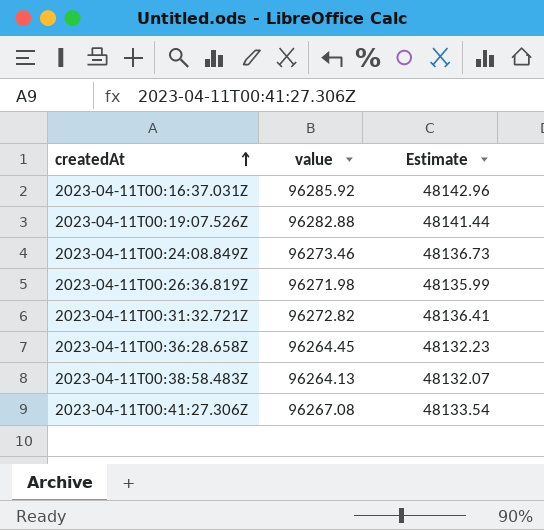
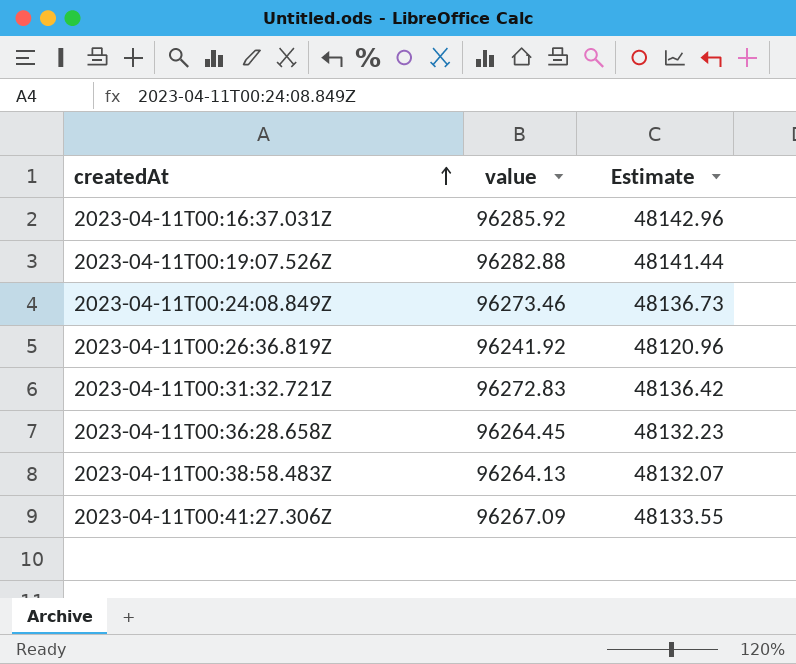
2023-04-11T00:26:36.819Z | value: 96271.98 -> 96241.92
2023-04-11T00:26:36.819Z | Estimate: 48135.99 -> 48120.96
2023-04-11T00:31:32.721Z | value: 96272.82 -> 96272.83
2023-04-11T00:31:32.721Z | Estimate: 48136.41 -> 48136.42
2023-04-11T00:41:27.306Z | value: 96267.08 -> 96267.09
2023-04-11T00:41:27.306Z | Estimate: 48133.54 -> 48133.55

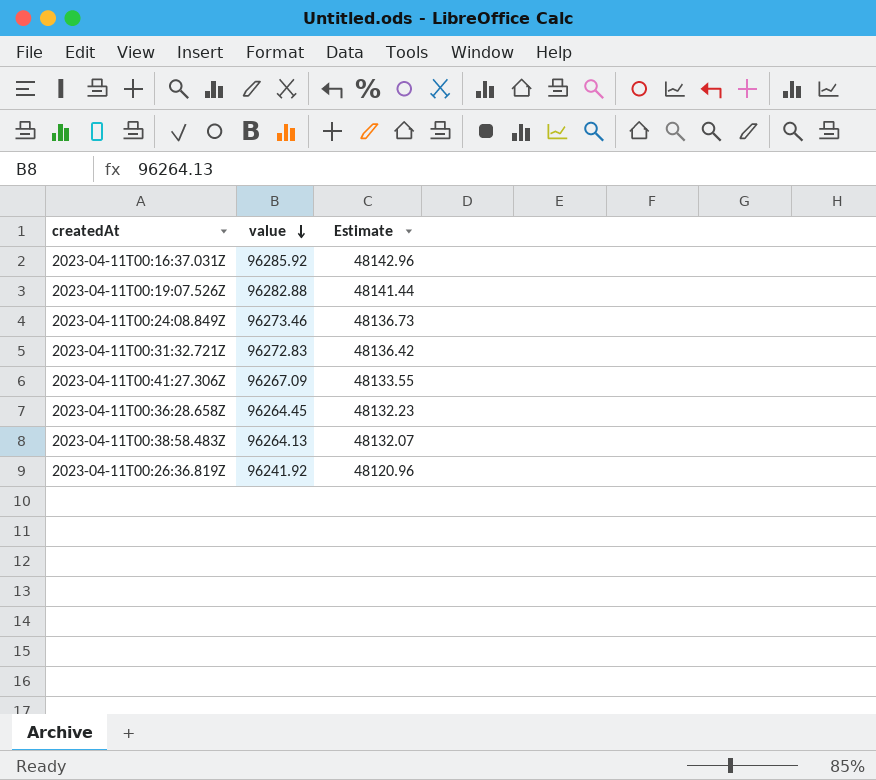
row order: createdAt ascending -> value descending

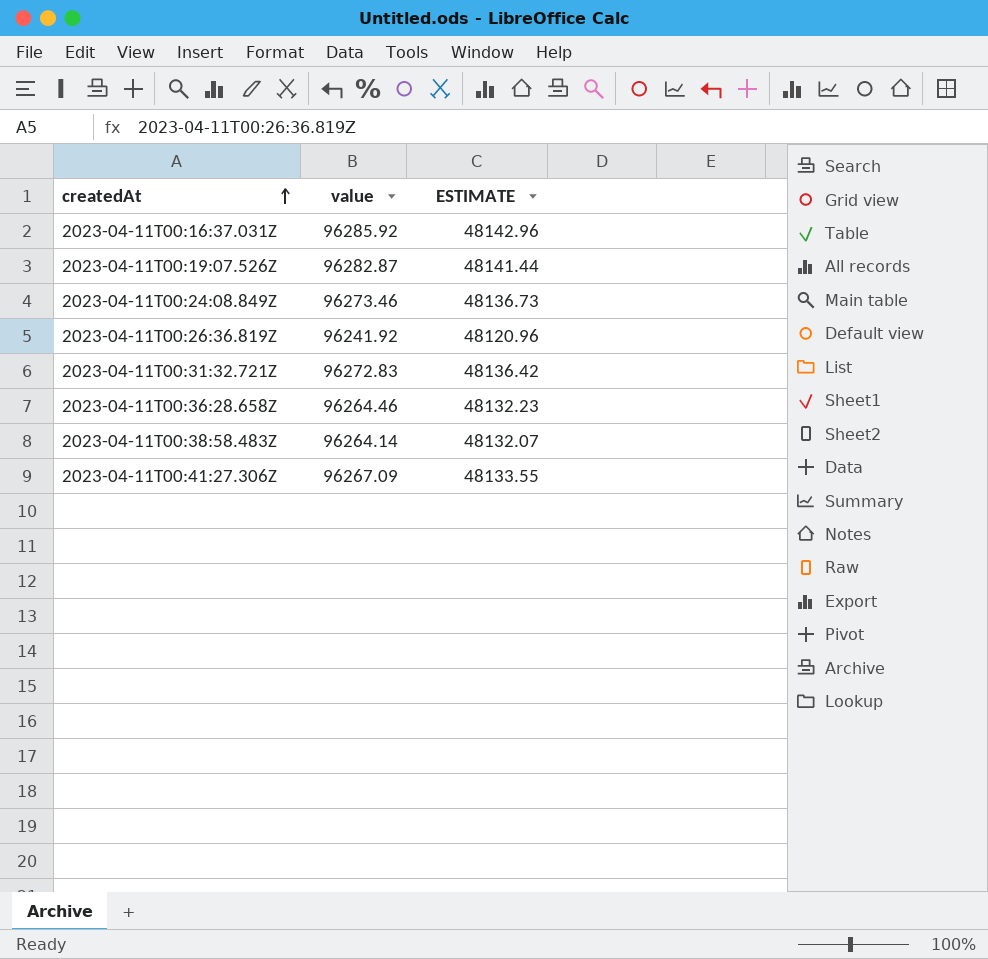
row order: value descending -> createdAt ascending
column name: Estimate -> ESTIMATE
2023-04-11T00:19:07.526Z | value: 96282.88 -> 96282.87
2023-04-11T00:36:28.658Z | value: 96264.45 -> 96264.46
2023-04-11T00:38:58.483Z | value: 96264.13 -> 96264.14

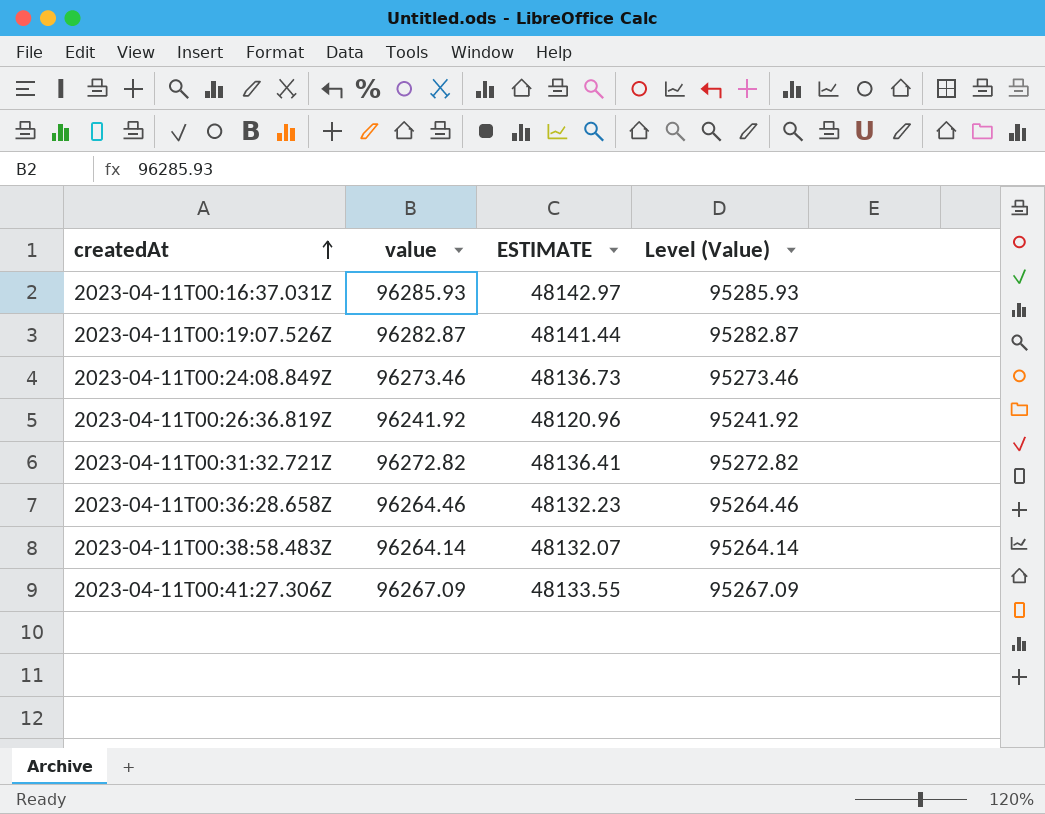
column Level (Value) | formula: none -> [value] - 1000
2023-04-11T00:16:37.031Z | value: 96285.92 -> 96285.93
2023-04-11T00:16:37.031Z | ESTIMATE: 48142.96 -> 48142.97
2023-04-11T00:31:32.721Z | value: 96272.83 -> 96272.82
2023-04-11T00:31:32.721Z | ESTIMATE: 48136.42 -> 48136.41

